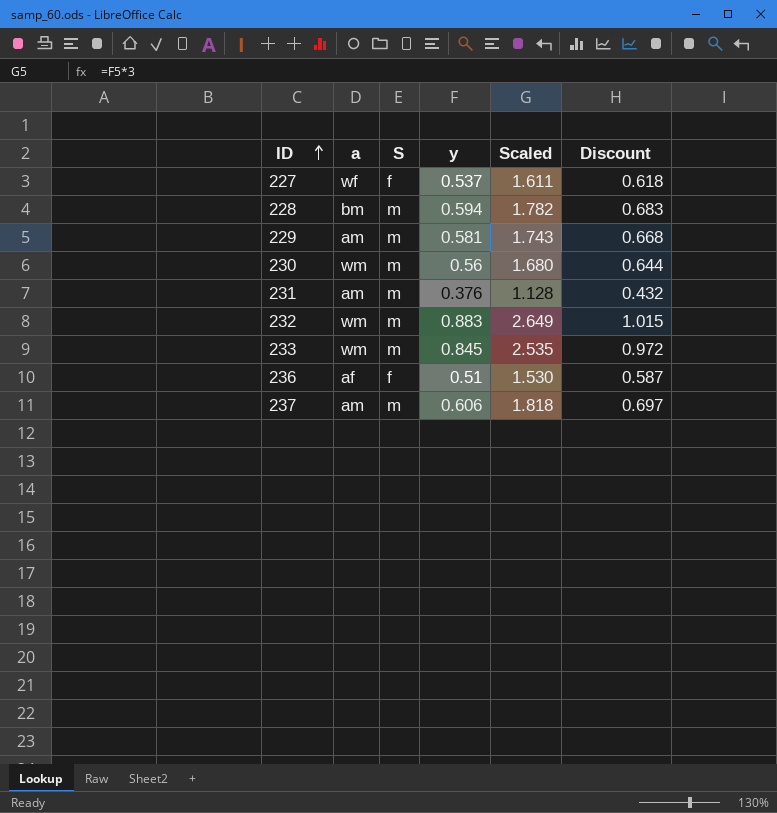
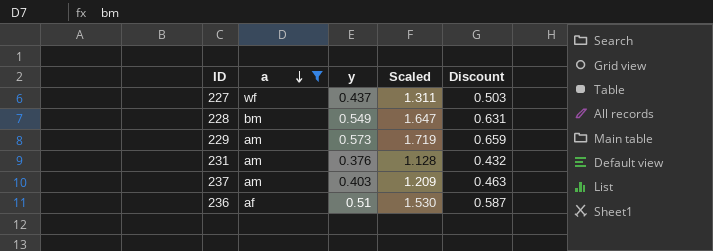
filter: none -> a != wm
row order: ID ascending -> a descending
column S | position: 3 -> none
227 | y: 0.537 -> 0.437
227 | Scaled: 1.611 -> 1.311
227 | Discount: 0.618 -> 0.503
228 | y: 0.594 -> 0.549
228 | Scaled: 1.782 -> 1.647
228 | Discount: 0.683 -> 0.631
229 | y: 0.581 -> 0.573
229 | Scaled: 1.743 -> 1.719
229 | Discount: 0.668 -> 0.659
237 | y: 0.606 -> 0.403
237 | Scaled: 1.818 -> 1.209
237 | Discount: 0.697 -> 0.463

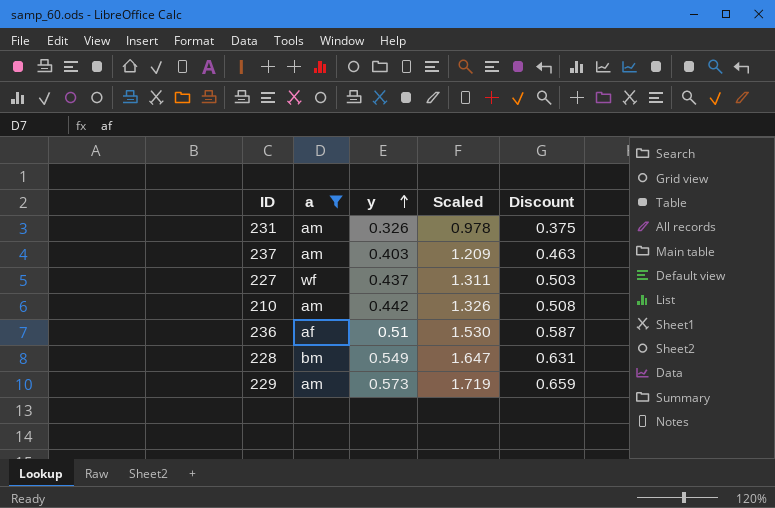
row order: a descending -> y ascending
231 | y: 0.376 -> 0.326
231 | Scaled: 1.128 -> 0.978
231 | Discount: 0.432 -> 0.375
row 210: none -> am | 0.442 | 1.326 | 0.508

